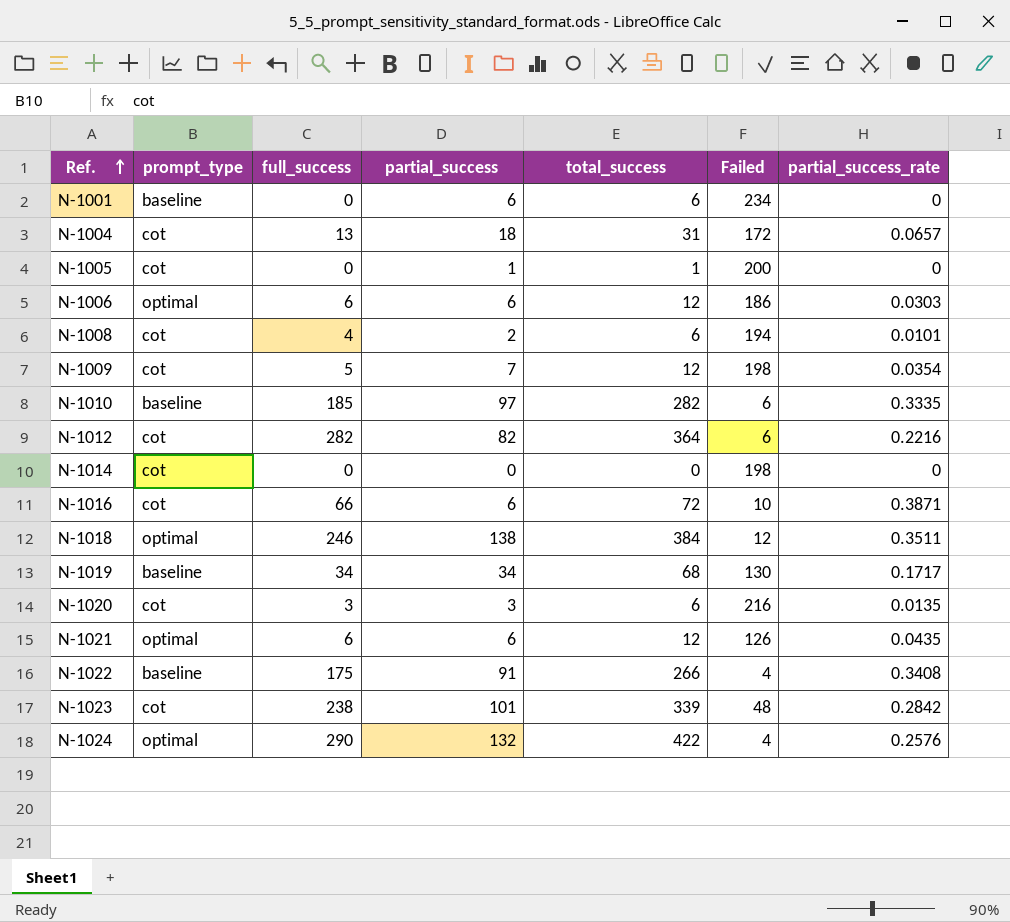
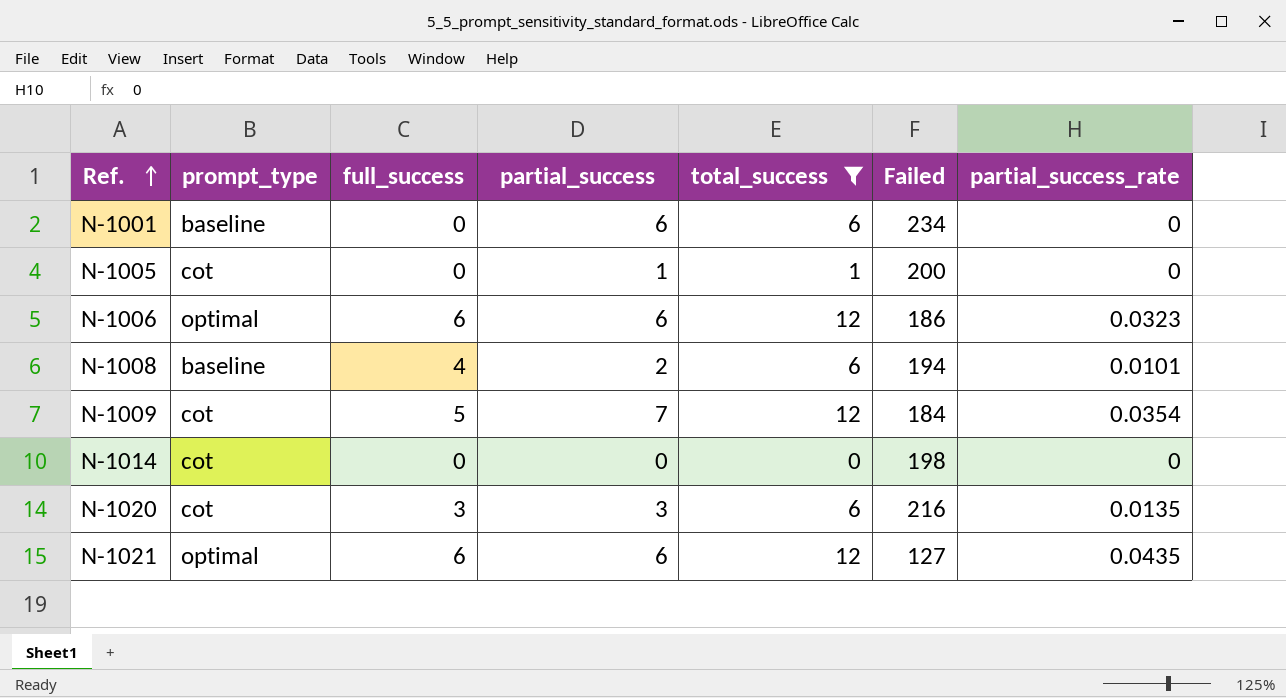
filter: none -> total_success <= 12
N-1006 | partial_success_rate: 0.0303 -> 0.0323
N-1008 | prompt_type: cot -> baseline
N-1009 | Failed: 198 -> 184
N-1021 | Failed: 126 -> 127

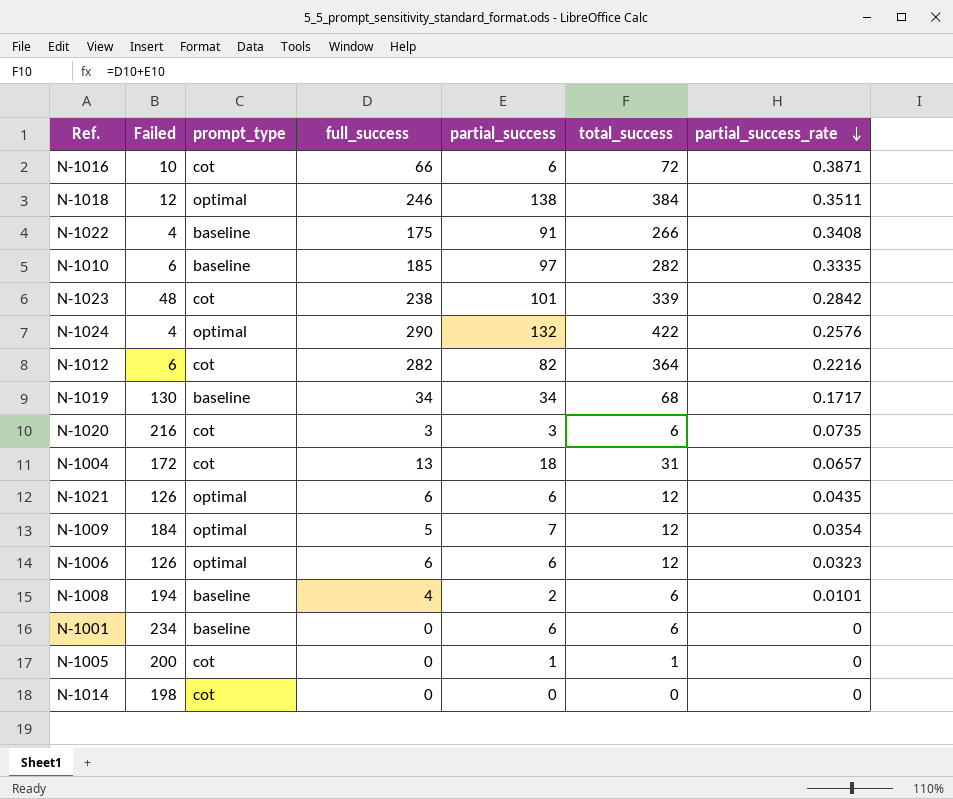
filter: total_success <= 12 -> none
row order: Ref. ascending -> partial_success_rate descending
column Failed | position: 6 -> 2
N-1020 | partial_success_rate: 0.0135 -> 0.0735
N-1021 | Failed: 127 -> 126
N-1009 | prompt_type: cot -> optimal
N-1006 | Failed: 186 -> 126

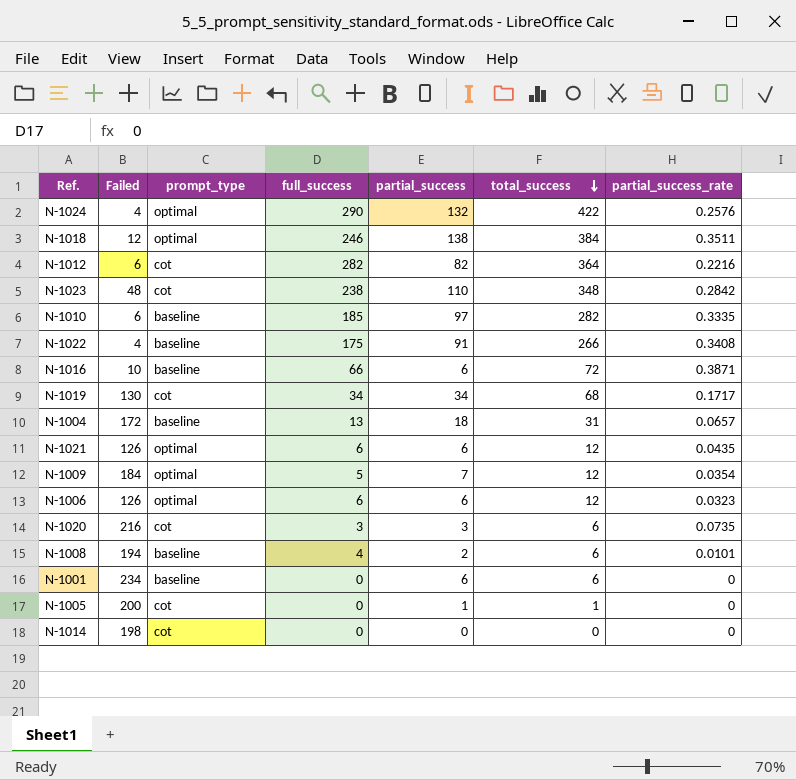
row order: partial_success_rate descending -> total_success descending
N-1023 | partial_success: 101 -> 110
N-1023 | total_success: 339 -> 348
N-1016 | prompt_type: cot -> baseline
N-1019 | prompt_type: baseline -> cot
N-1004 | prompt_type: cot -> baseline

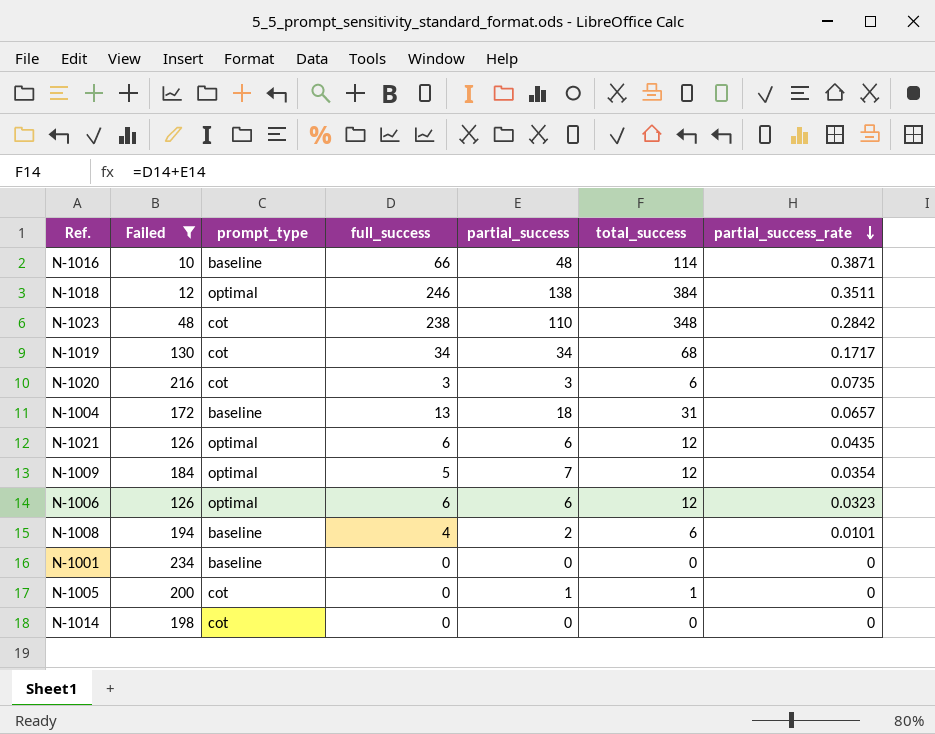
filter: none -> Failed >= 10
row order: total_success descending -> partial_success_rate descending
N-1016 | partial_success: 6 -> 48
N-1016 | total_success: 72 -> 114
N-1001 | partial_success: 6 -> 0
N-1001 | total_success: 6 -> 0

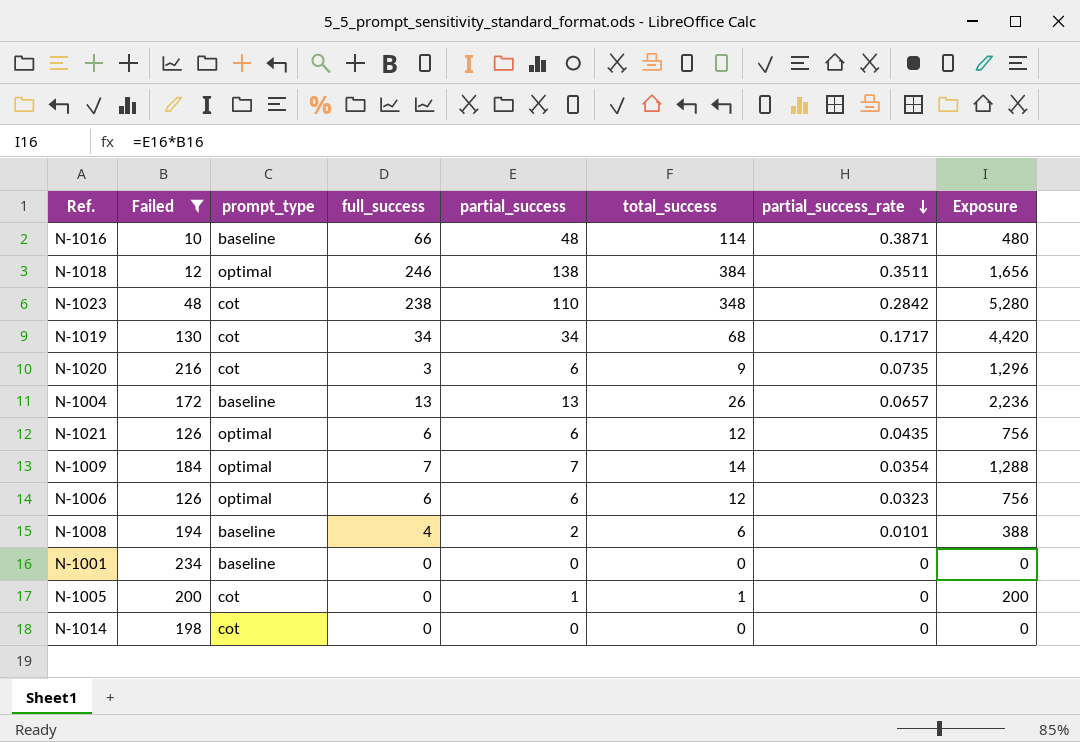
column Exposure | formula: none -> [Failed] * [partial_success]
N-1020 | partial_success: 3 -> 6
N-1020 | total_success: 6 -> 9
N-1004 | partial_success: 18 -> 13
N-1004 | total_success: 31 -> 26
N-1009 | full_success: 5 -> 7
N-1009 | total_success: 12 -> 14

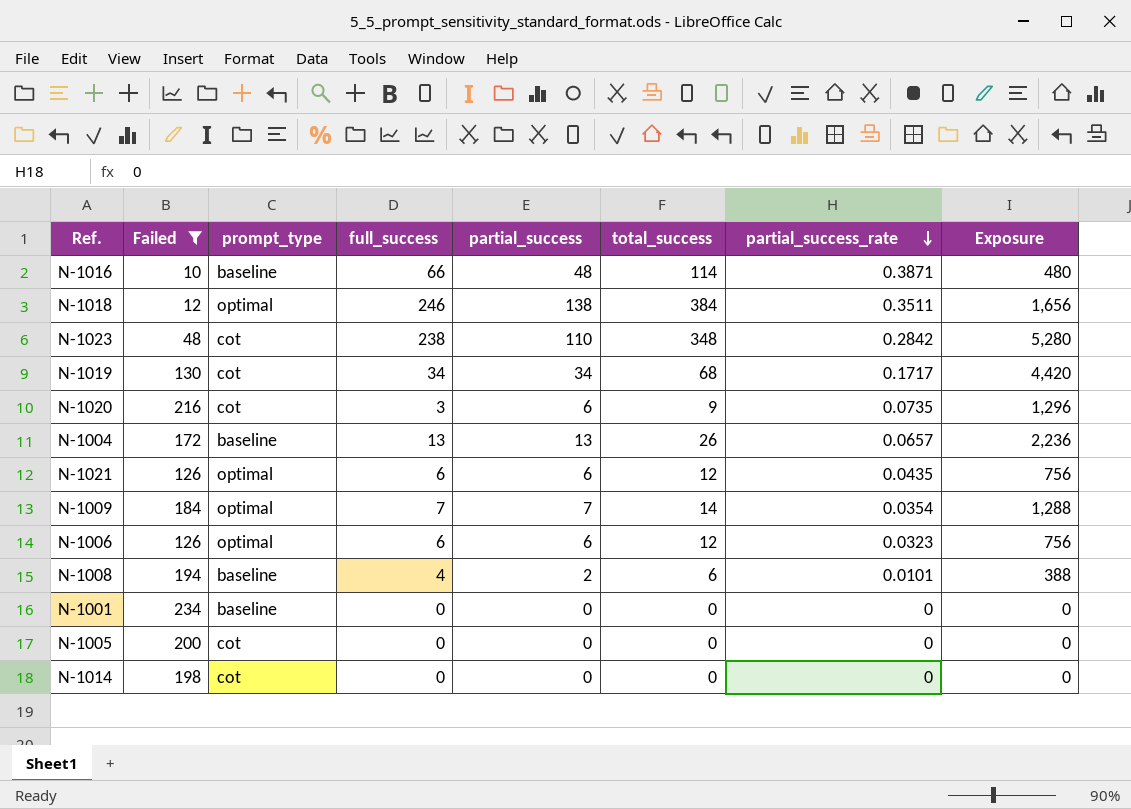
N-1005 | partial_success: 1 -> 0
N-1005 | total_success: 1 -> 0
N-1005 | Exposure: 200 -> 0

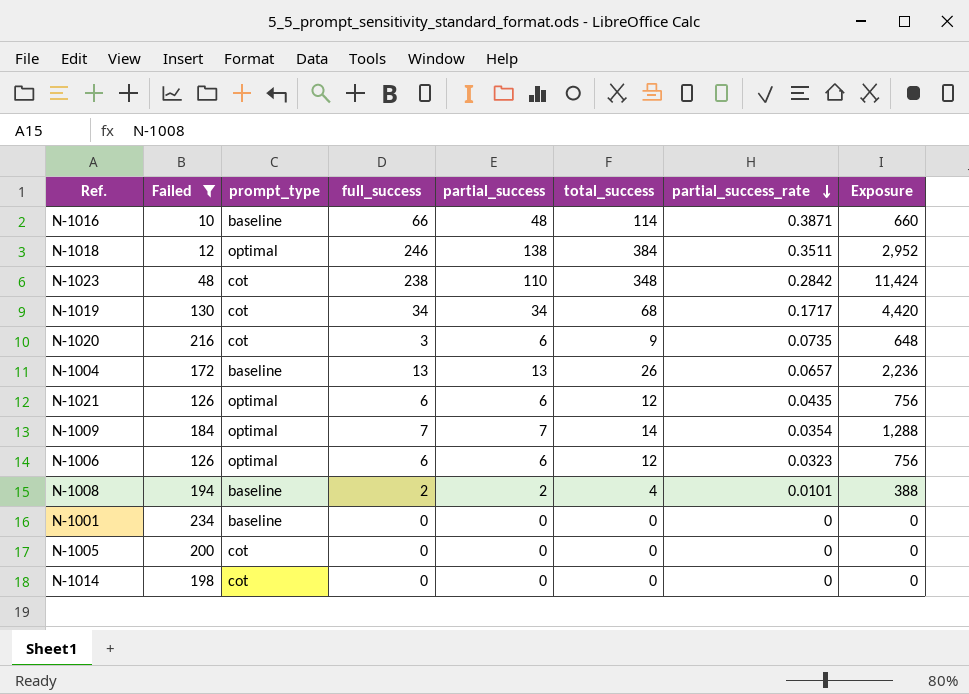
column Exposure | formula: [Failed] * [partial_success] -> [Failed] * [full_success]
N-1008 | full_success: 4 -> 2
N-1008 | total_success: 6 -> 4

